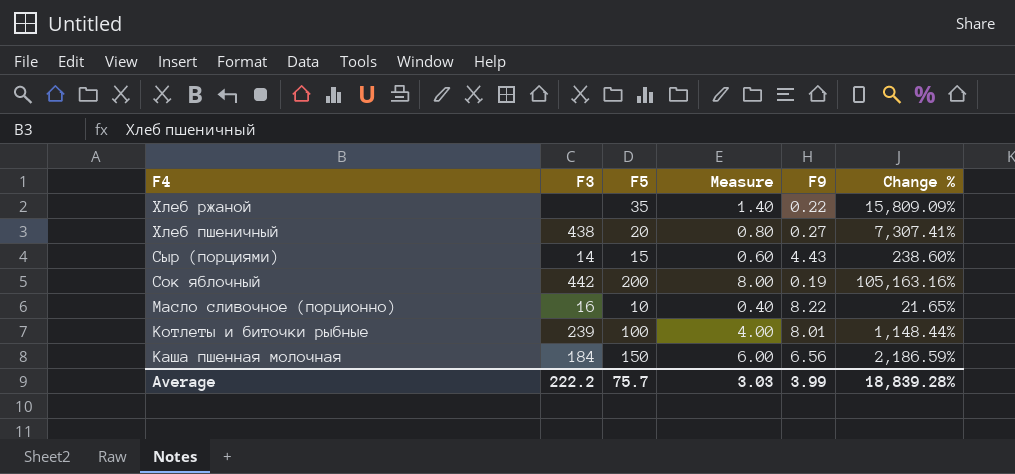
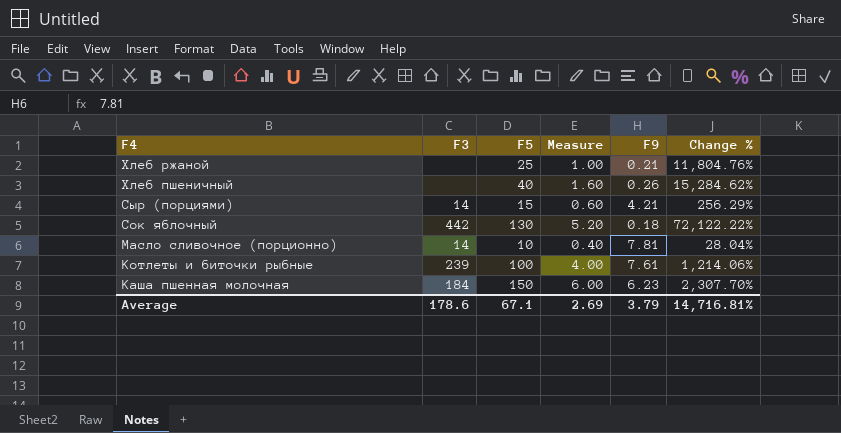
Хлеб ржаной | F5: 35 -> 25
Хлеб ржаной | Measure: 1.40 -> 1.00
Хлеб ржаной | F9: 0.22 -> 0.21
Хлеб ржаной | Change %: 15,809.09% -> 11,804.76%
Хлеб пшеничный | F3: 438 -> none
Хлеб пшеничный | F5: 20 -> 40
Хлеб пшеничный | Measure: 0.80 -> 1.60
Хлеб пшеничный | F9: 0.27 -> 0.26
Хлеб пшеничный | Change %: 7,307.41% -> 15,284.62%
Сыр (порциями) | F9: 4.43 -> 4.21
Сыр (порциями) | Change %: 238.60% -> 256.29%
Сок яблочный | F5: 200 -> 130
Сок яблочный | Measure: 8.00 -> 5.20
Сок яблочный | F9: 0.19 -> 0.18
Сок яблочный | Change %: 105,163.16% -> 72,122.22%
Масло сливочное (порционно) | F3: 16 -> 14
Масло сливочное (порционно) | F9: 8.22 -> 7.81
Масло сливочное (порционно) | Change %: 21.65% -> 28.04%
Котлеты и биточки рыбные | F9: 8.01 -> 7.61
Котлеты и биточки рыбные | Change %: 1,148.44% -> 1,214.06%
Каша пшенная молочная | F9: 6.56 -> 6.23
Каша пшенная молочная | Change %: 2,186.59% -> 2,307.70%
Average | F3: 222.2 -> 178.6
Average | F5: 75.7 -> 67.1
Average | Measure: 3.03 -> 2.69
Average | F9: 3.99 -> 3.79
Average | Change %: 18,839.28% -> 14,716.81%

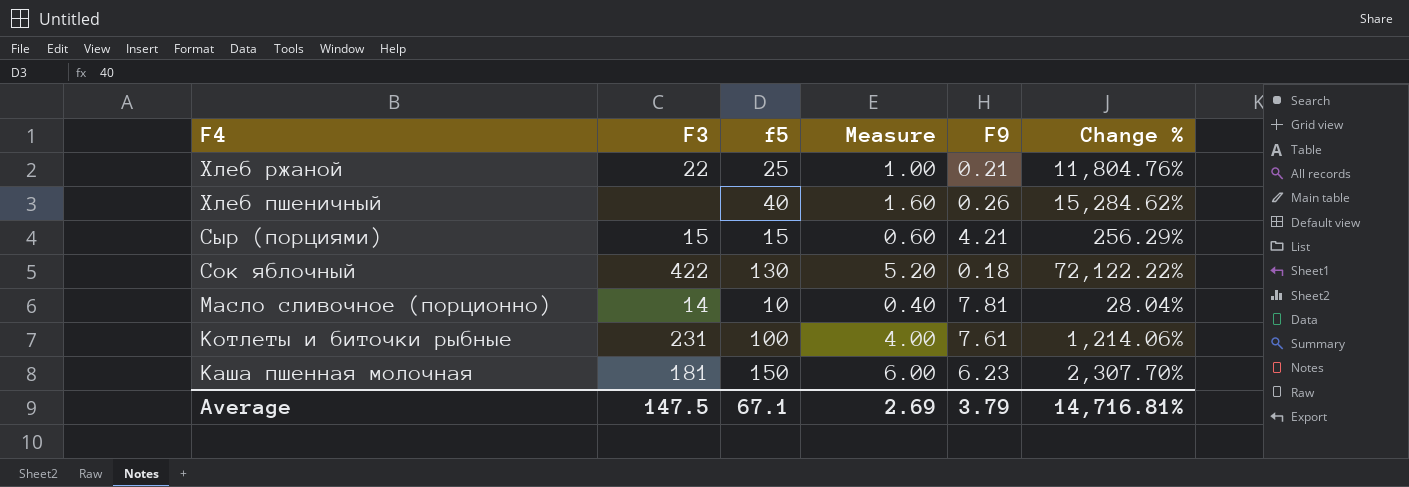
column name: F5 -> f5
Хлеб ржаной | F3: none -> 22
Сыр (порциями) | F3: 14 -> 15
Сок яблочный | F3: 442 -> 422
Котлеты и биточки рыбные | F3: 239 -> 231
Каша пшенная молочная | F3: 184 -> 181
Average | F3: 178.6 -> 147.5

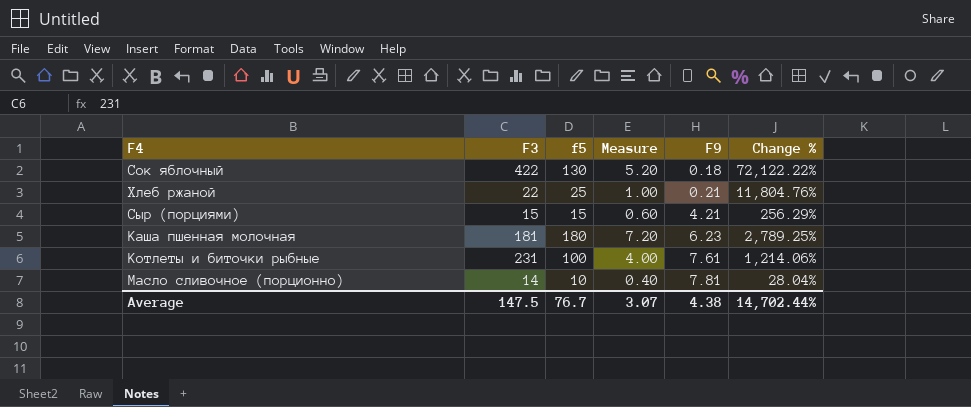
row order: F4 descending -> F9 ascending
row Хлеб пшеничный: none | 40 | 1.60 | 0.26 | 15,284.62% -> none
Каша пшенная молочная | f5: 150 -> 180
Каша пшенная молочная | Measure: 6.00 -> 7.20
Каша пшенная молочная | Change %: 2,307.70% -> 2,789.25%
Average | f5: 67.1 -> 76.7
Average | Measure: 2.69 -> 3.07
Average | F9: 3.79 -> 4.38
Average | Change %: 14,716.81% -> 14,702.44%

